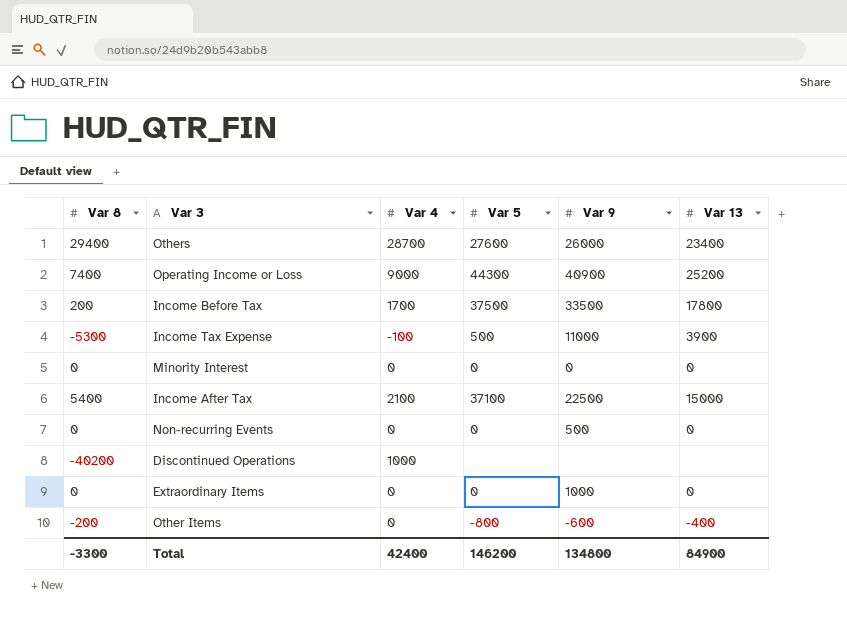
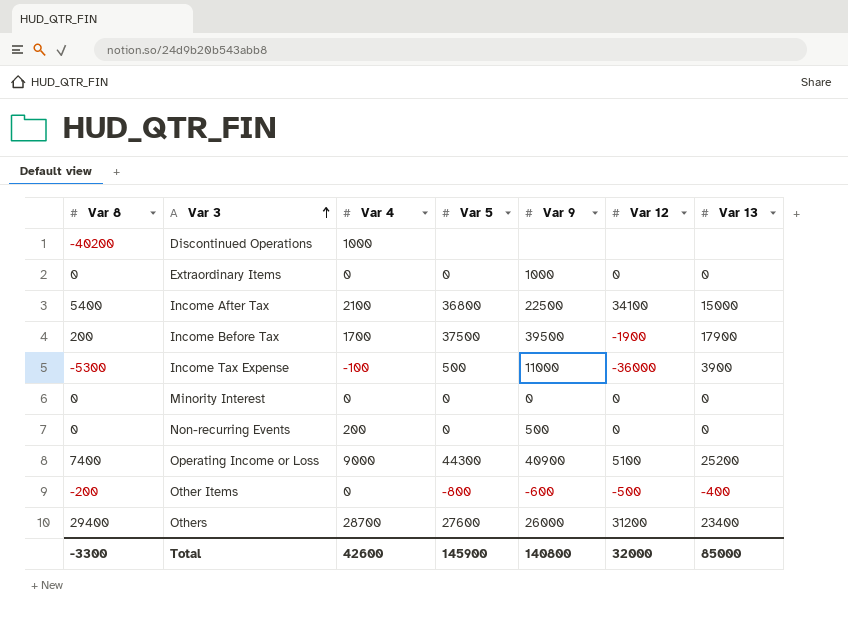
row order: none -> Var 3 ascending
column Var 12 | position: none -> 6
Income After Tax | Var 5: 37100 -> 36800
Income Before Tax | Var 9: 33500 -> 39500
Income Before Tax | Var 13: 17800 -> 17900
Non-recurring Events | Var 4: 0 -> 200
Total | Var 4: 42400 -> 42600
Total | Var 5: 146200 -> 145900
Total | Var 9: 134800 -> 140800
Total | Var 13: 84900 -> 85000

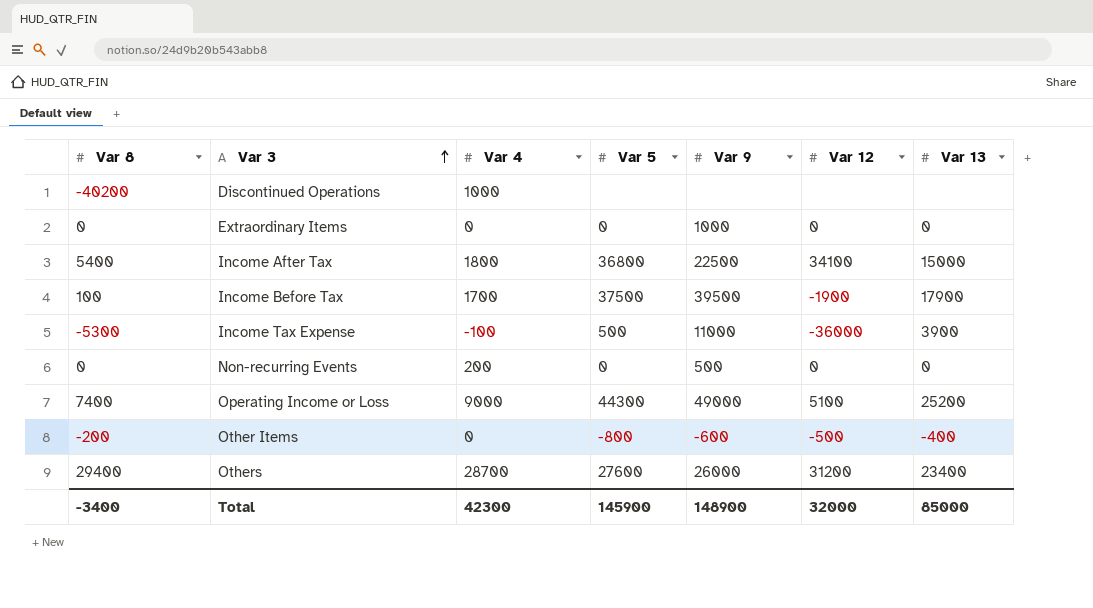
row Minority Interest: 0 | 0 | 0 | 0 | 0 | 0 -> none
Income After Tax | Var 4: 2100 -> 1800
Income Before Tax | Var 8: 200 -> 100
Operating Income or Loss | Var 9: 40900 -> 49000
Total | Var 8: -3300 -> -3400
Total | Var 4: 42600 -> 42300
Total | Var 9: 140800 -> 148900

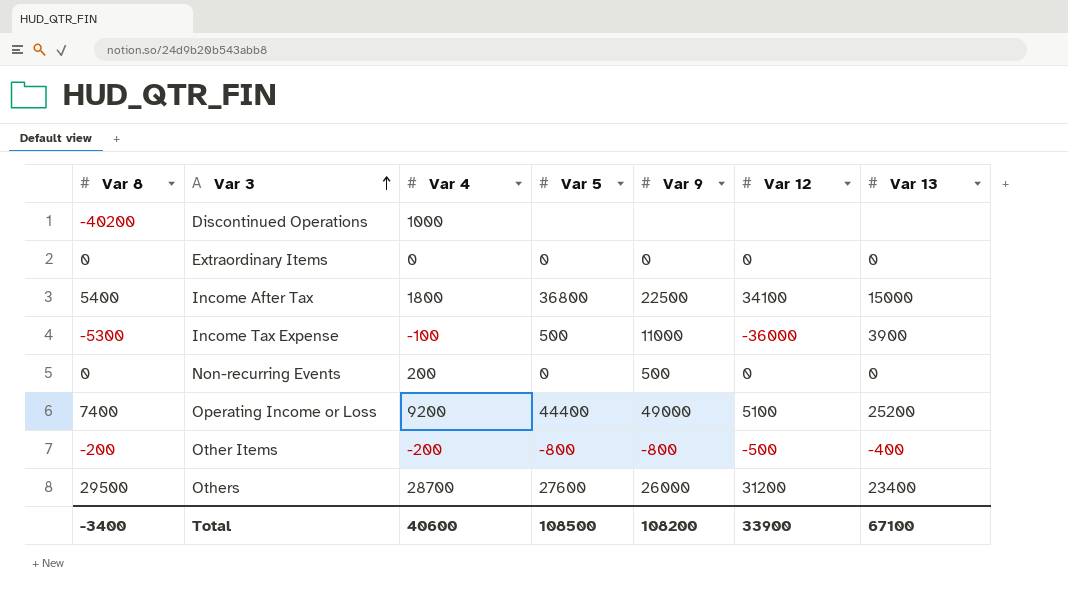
row Income Before Tax: 100 | 1700 | 37500 | 39500 | -1900 | 17900 -> none
Extraordinary Items | Var 9: 1000 -> 0
Operating Income or Loss | Var 4: 9000 -> 9200
Operating Income or Loss | Var 5: 44300 -> 44400
Other Items | Var 4: 0 -> -200
Other Items | Var 9: -600 -> -800
Others | Var 8: 29400 -> 29500
Total | Var 4: 42300 -> 40600
Total | Var 5: 145900 -> 108500
Total | Var 9: 148900 -> 108200
Total | Var 12: 32000 -> 33900
Total | Var 13: 85000 -> 67100

